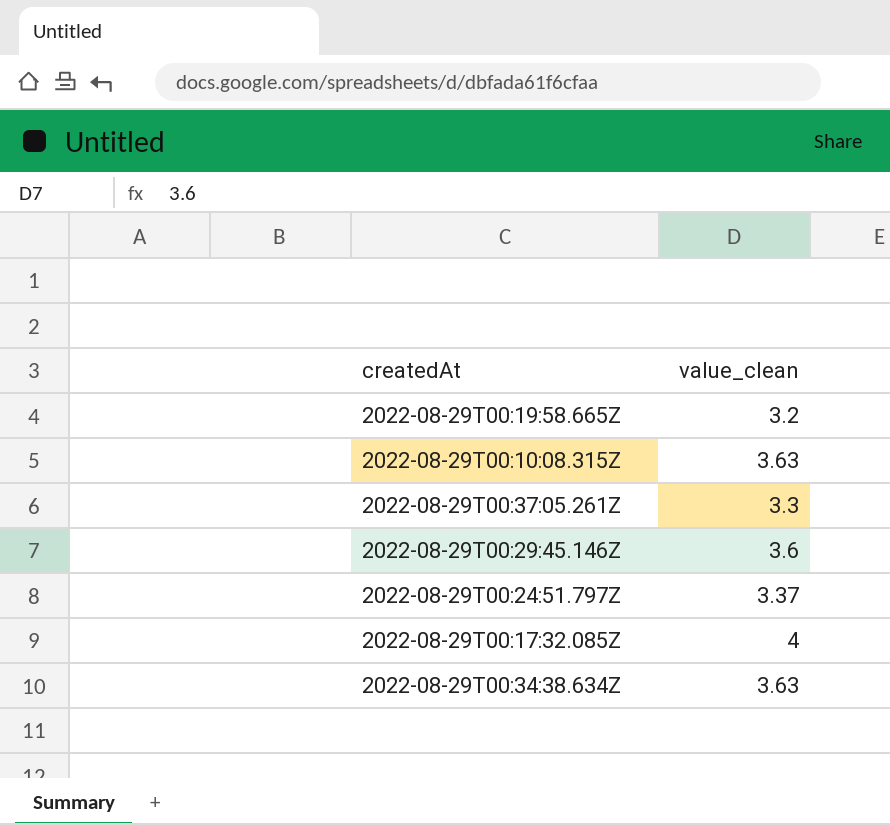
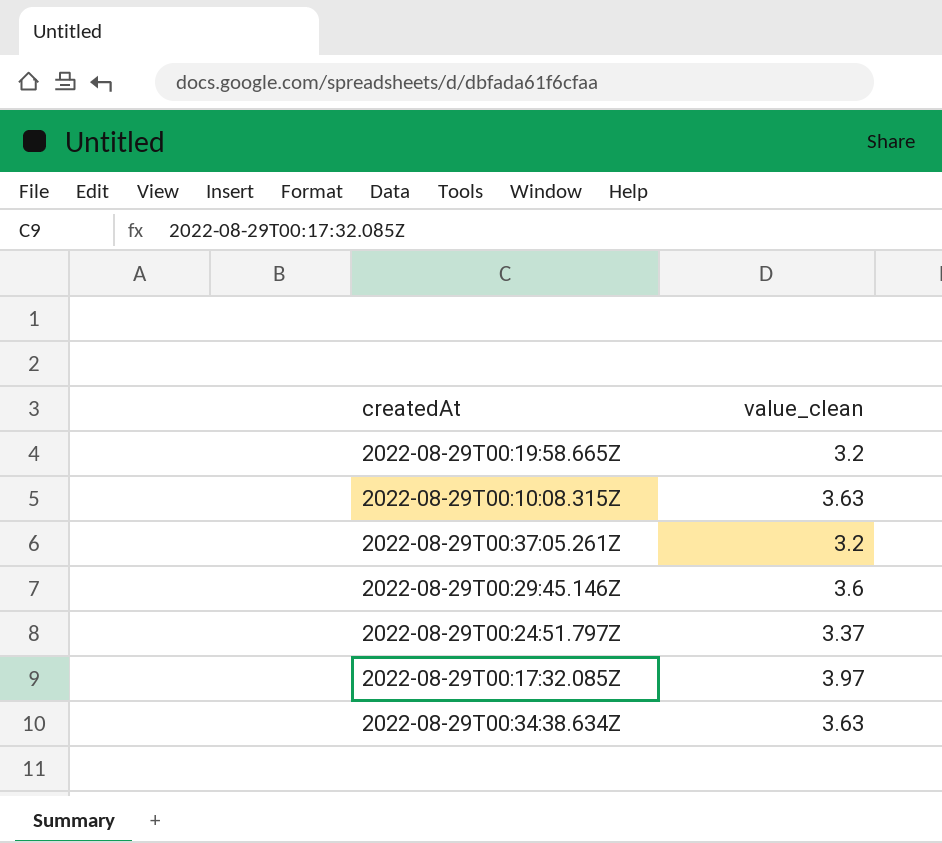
2022-08-29T00:37:05.261Z | value_clean: 3.3 -> 3.2
2022-08-29T00:17:32.085Z | value_clean: 4 -> 3.97

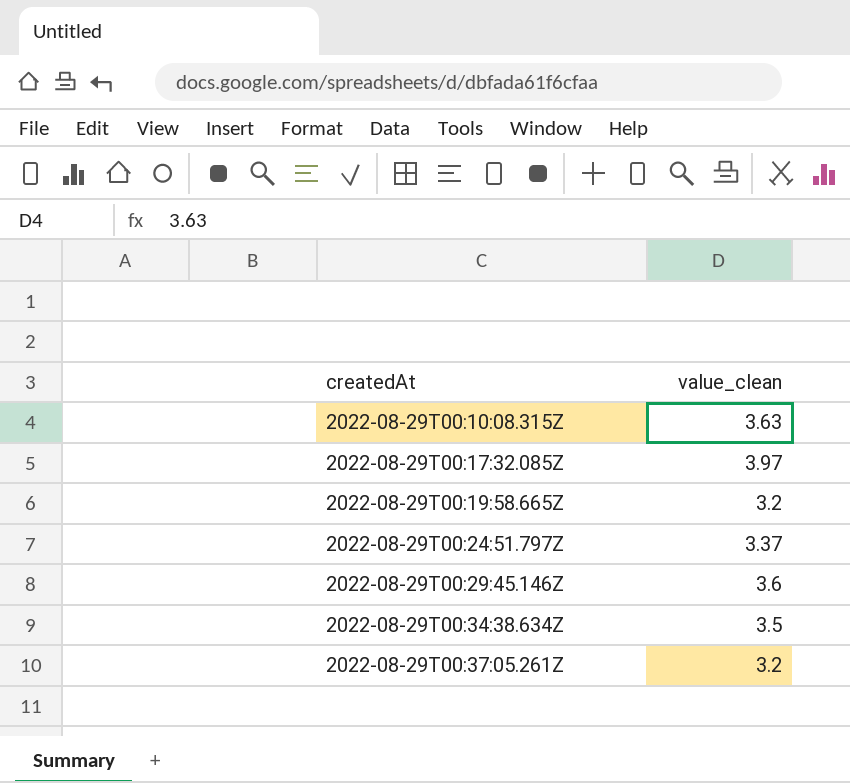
row order: none -> createdAt ascending
2022-08-29T00:34:38.634Z | value_clean: 3.63 -> 3.5

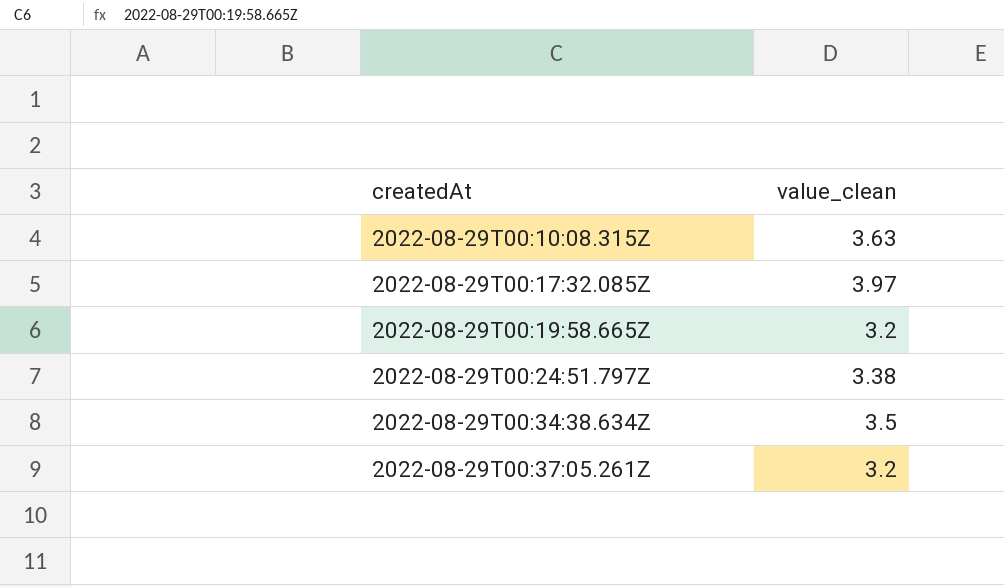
row 2022-08-29T00:29:45.146Z: 3.6 -> none
2022-08-29T00:24:51.797Z | value_clean: 3.37 -> 3.38

